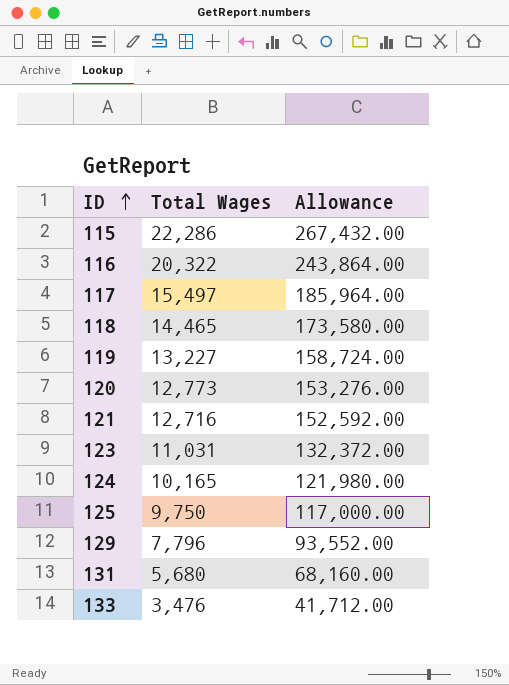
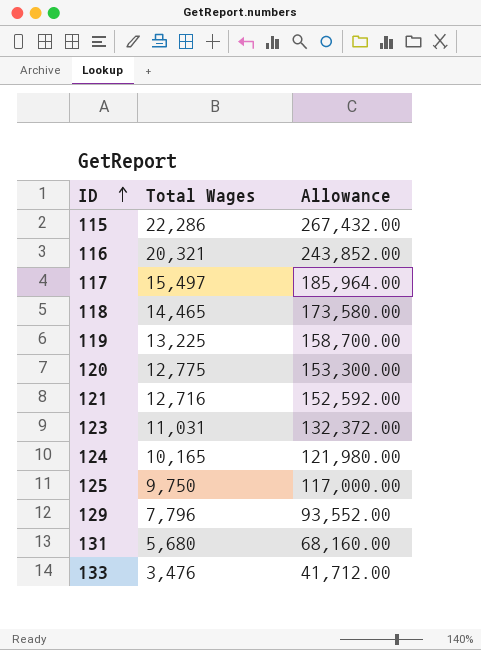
116 | Total Wages: 20,322 -> 20,321
116 | Allowance: 243,864.00 -> 243,852.00
119 | Total Wages: 13,227 -> 13,225
119 | Allowance: 158,724.00 -> 158,700.00
120 | Total Wages: 12,773 -> 12,775
120 | Allowance: 153,276.00 -> 153,300.00

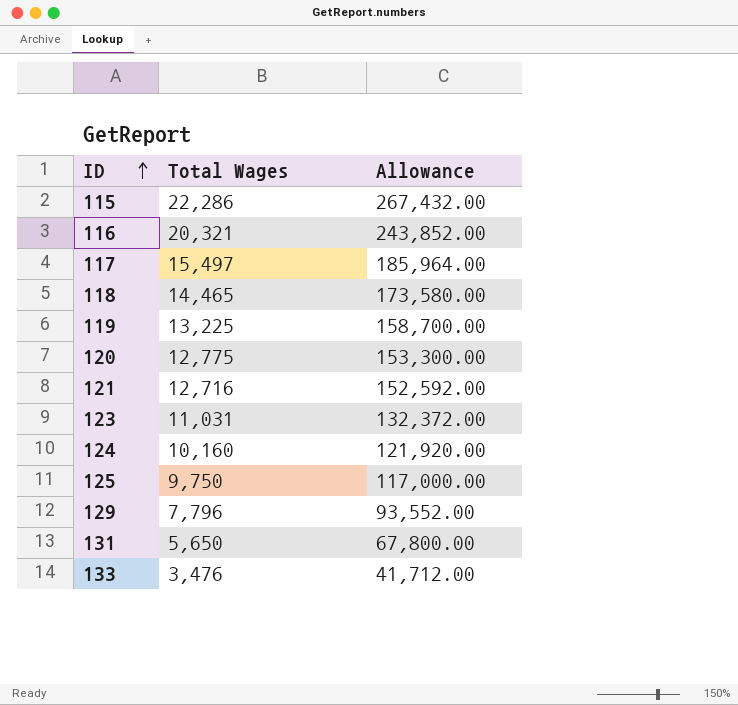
124 | Total Wages: 10,165 -> 10,160
124 | Allowance: 121,980.00 -> 121,920.00
131 | Total Wages: 5,680 -> 5,650
131 | Allowance: 68,160.00 -> 67,800.00

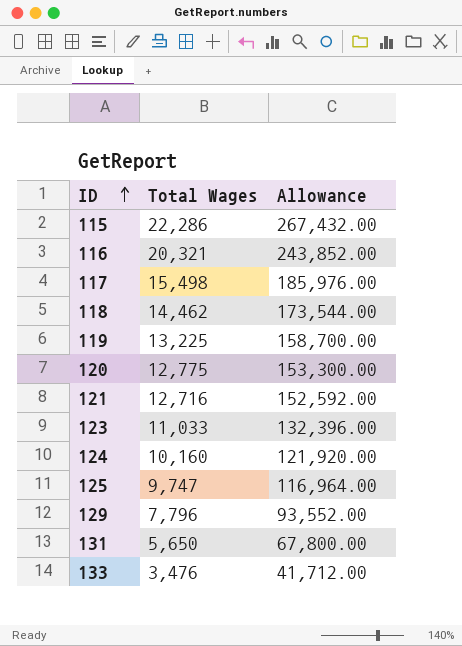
117 | Total Wages: 15,497 -> 15,498
117 | Allowance: 185,964.00 -> 185,976.00
118 | Total Wages: 14,465 -> 14,462
118 | Allowance: 173,580.00 -> 173,544.00
123 | Total Wages: 11,031 -> 11,033
123 | Allowance: 132,372.00 -> 132,396.00
125 | Total Wages: 9,750 -> 9,747
125 | Allowance: 117,000.00 -> 116,964.00

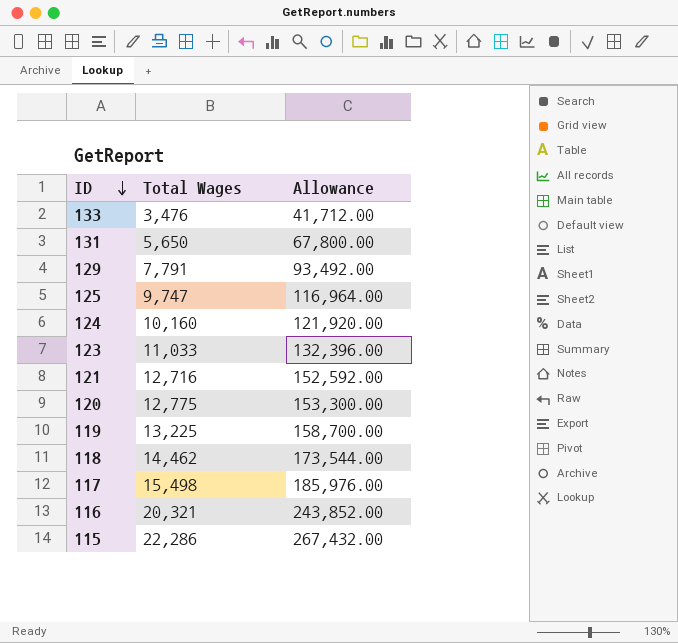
row order: ID ascending -> ID descending
129 | Total Wages: 7,796 -> 7,791
129 | Allowance: 93,552.00 -> 93,492.00

